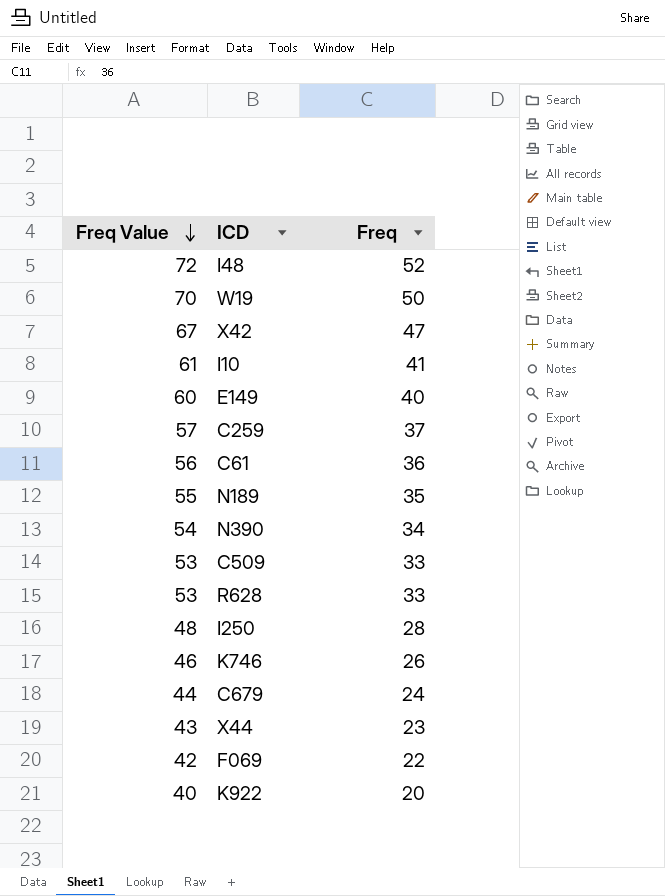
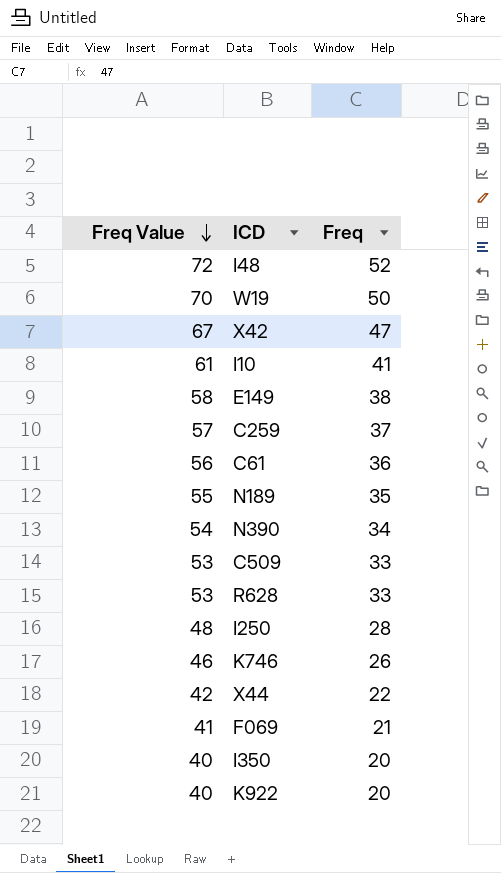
row C679: 44 | 24 -> none
E149 | Freq Value: 60 -> 58
E149 | Freq: 40 -> 38
X44 | Freq Value: 43 -> 42
X44 | Freq: 23 -> 22
F069 | Freq Value: 42 -> 41
F069 | Freq: 22 -> 21
row I350: none -> 40 | 20

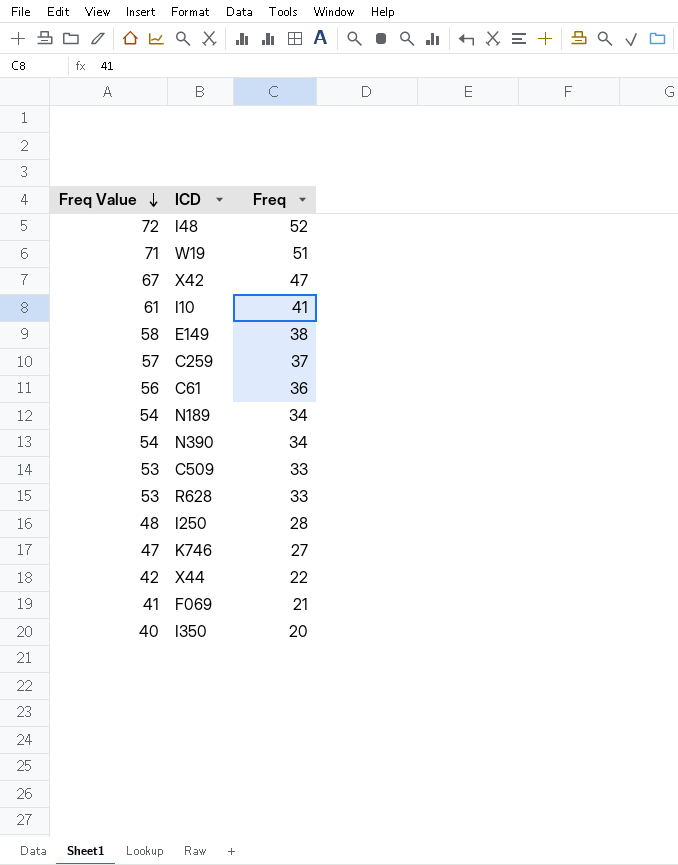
row K922: 40 | 20 -> none
W19 | Freq Value: 70 -> 71
W19 | Freq: 50 -> 51
N189 | Freq Value: 55 -> 54
N189 | Freq: 35 -> 34
K746 | Freq Value: 46 -> 47
K746 | Freq: 26 -> 27

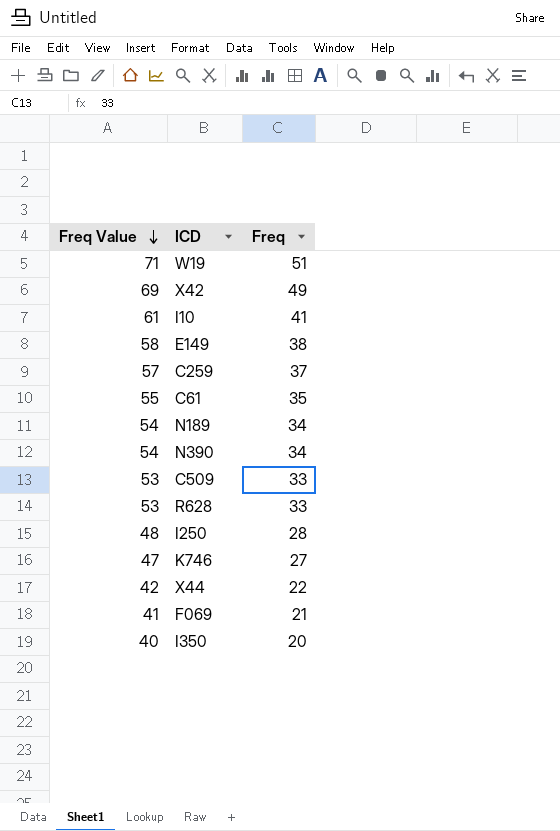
row I48: 72 | 52 -> none
X42 | Freq Value: 67 -> 69
X42 | Freq: 47 -> 49
C61 | Freq Value: 56 -> 55
C61 | Freq: 36 -> 35

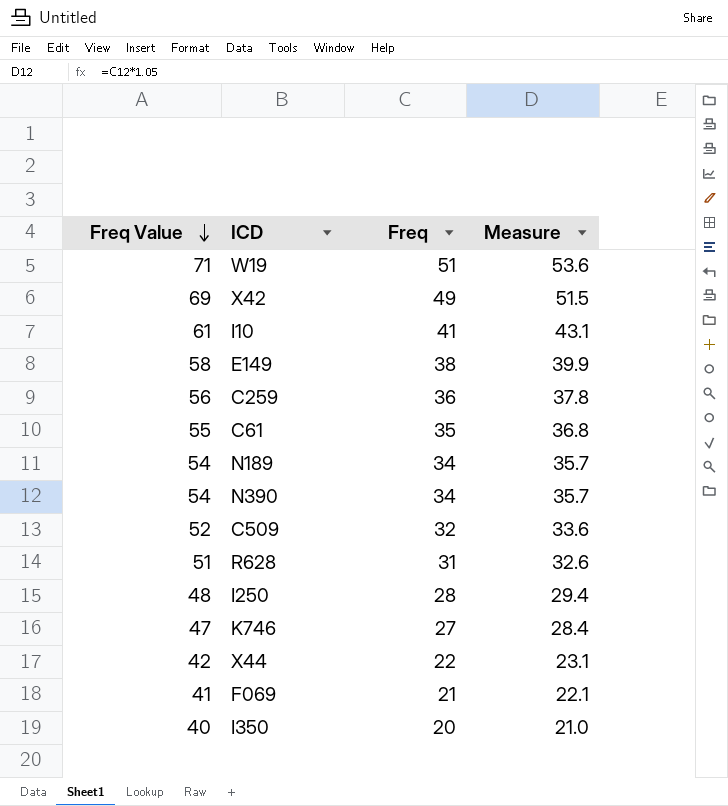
column Measure | formula: none -> [Freq] * 1.05
C259 | Freq Value: 57 -> 56
C259 | Freq: 37 -> 36
C509 | Freq Value: 53 -> 52
C509 | Freq: 33 -> 32
R628 | Freq Value: 53 -> 51
R628 | Freq: 33 -> 31

